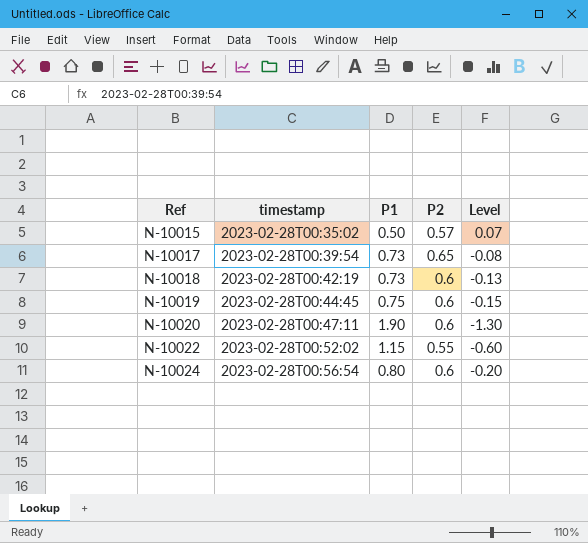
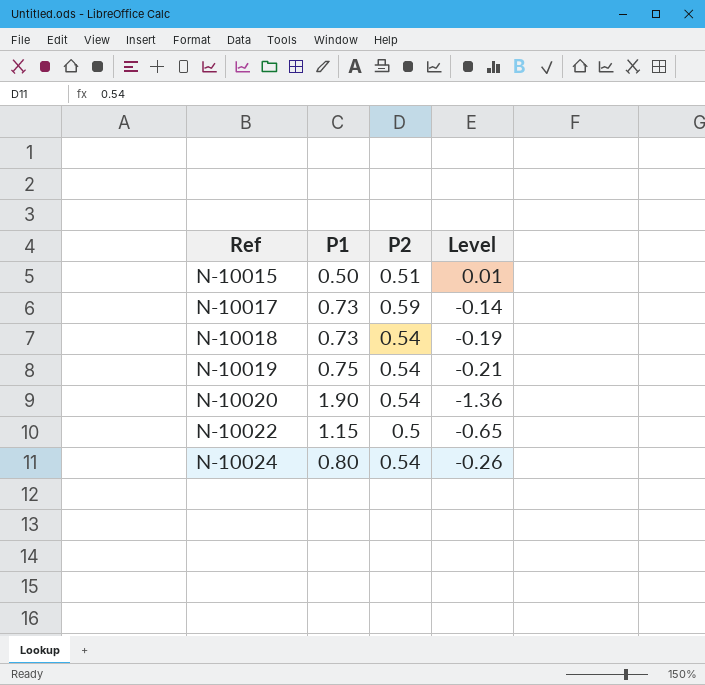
column timestamp | position: 2 -> none
N-10015 | P2: 0.57 -> 0.51
N-10015 | Level: 0.07 -> 0.01
N-10017 | P2: 0.65 -> 0.59
N-10017 | Level: -0.08 -> -0.14
N-10018 | P2: 0.6 -> 0.54
N-10018 | Level: -0.13 -> -0.19
N-10019 | P2: 0.6 -> 0.54
N-10019 | Level: -0.15 -> -0.21
N-10020 | P2: 0.6 -> 0.54
N-10020 | Level: -1.30 -> -1.36
N-10022 | P2: 0.55 -> 0.5
N-10022 | Level: -0.60 -> -0.65
N-10024 | P2: 0.6 -> 0.54
N-10024 | Level: -0.20 -> -0.26

